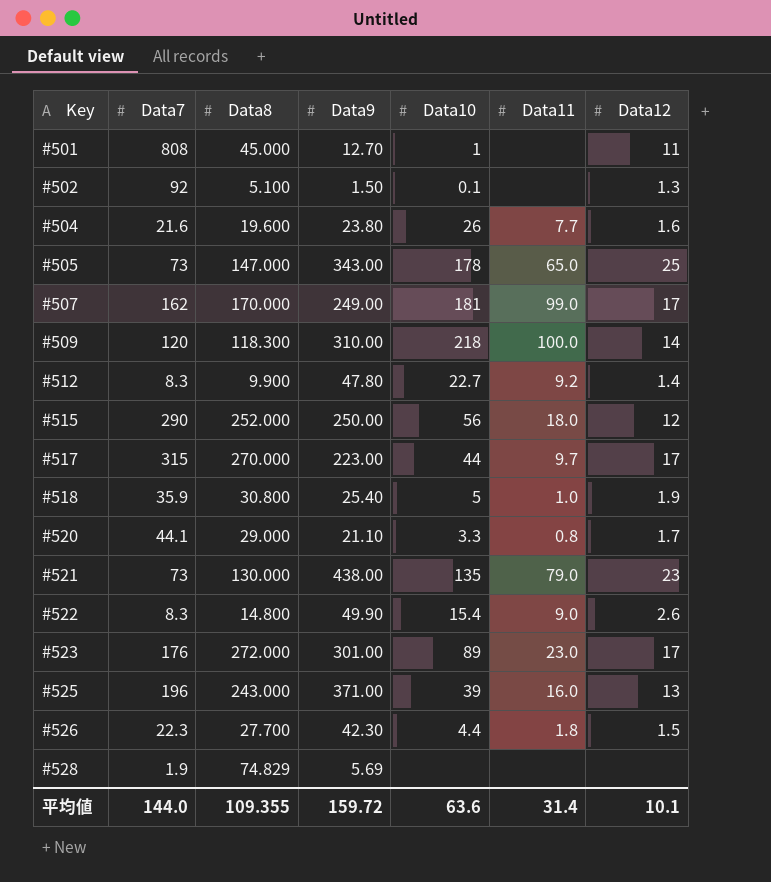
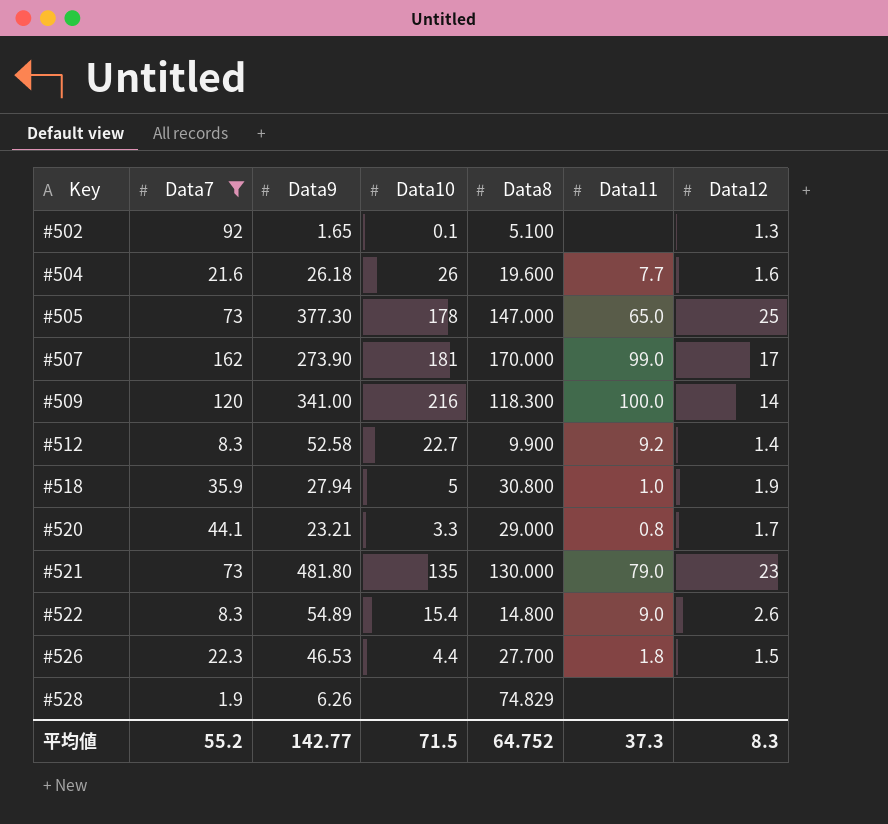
filter: none -> Data7 <= 162
column Data8 | position: 3 -> 5
#502 | Data9: 1.50 -> 1.65
#504 | Data9: 23.80 -> 26.18
#505 | Data9: 343.00 -> 377.30
#507 | Data9: 249.00 -> 273.90
#509 | Data9: 310.00 -> 341.00
#509 | Data10: 218 -> 216
#512 | Data9: 47.80 -> 52.58
#518 | Data9: 25.40 -> 27.94
#520 | Data9: 21.10 -> 23.21
#521 | Data9: 438.00 -> 481.80
#522 | Data9: 49.90 -> 54.89
#526 | Data9: 42.30 -> 46.53
#528 | Data9: 5.69 -> 6.26
平均値 | Data7: 144.0 -> 55.2
平均値 | Data9: 159.72 -> 142.77
平均値 | Data10: 63.6 -> 71.5
平均値 | Data8: 109.355 -> 64.752
平均値 | Data11: 31.4 -> 37.3
平均値 | Data12: 10.1 -> 8.3

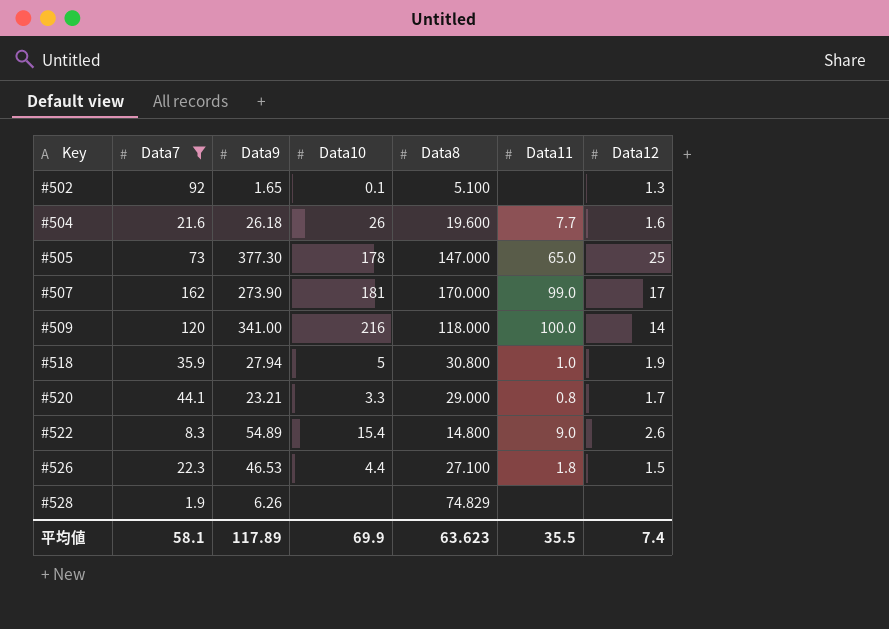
row #512: 8.3 | 52.58 | 22.7 | 9.900 | 9.2 | 1.4 -> none
row #521: 73 | 481.80 | 135 | 130.000 | 79.0 | 23 -> none
#509 | Data8: 118.300 -> 118.000
#526 | Data8: 27.700 -> 27.100
平均値 | Data7: 55.2 -> 58.1
平均値 | Data9: 142.77 -> 117.89
平均値 | Data10: 71.5 -> 69.9
平均値 | Data8: 64.752 -> 63.623
平均値 | Data11: 37.3 -> 35.5
平均値 | Data12: 8.3 -> 7.4

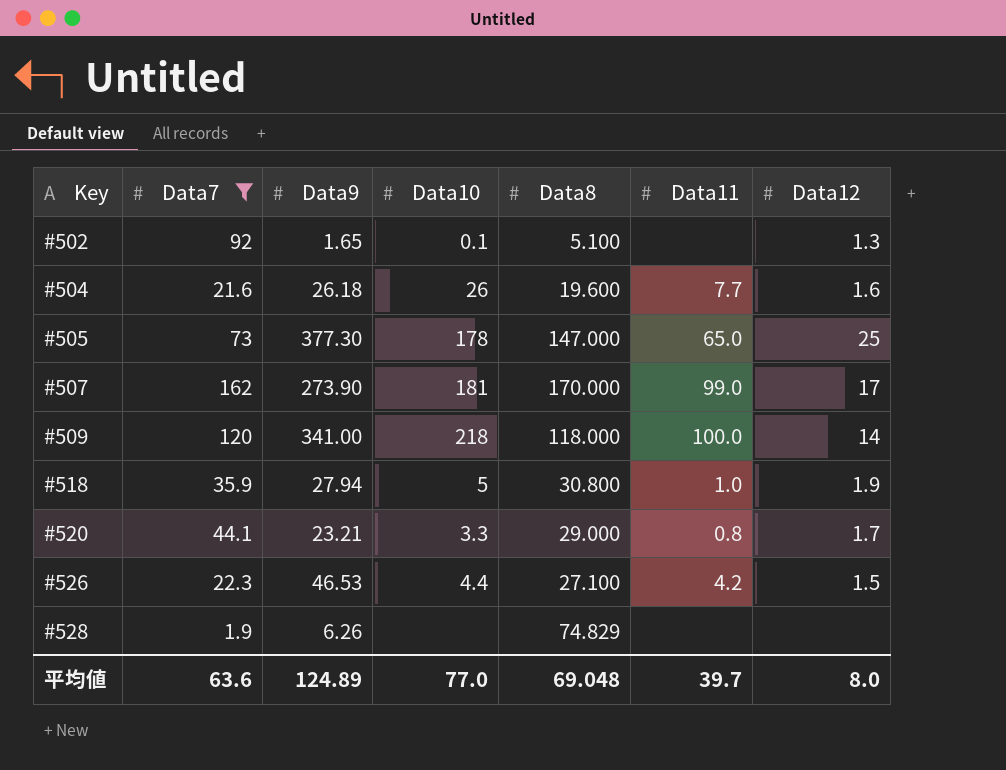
row #522: 8.3 | 54.89 | 15.4 | 14.800 | 9.0 | 2.6 -> none
#509 | Data10: 216 -> 218
#526 | Data11: 1.8 -> 4.2
平均値 | Data7: 58.1 -> 63.6
平均値 | Data9: 117.89 -> 124.89
平均値 | Data10: 69.9 -> 77.0
平均値 | Data8: 63.623 -> 69.048
平均値 | Data11: 35.5 -> 39.7
平均値 | Data12: 7.4 -> 8.0

